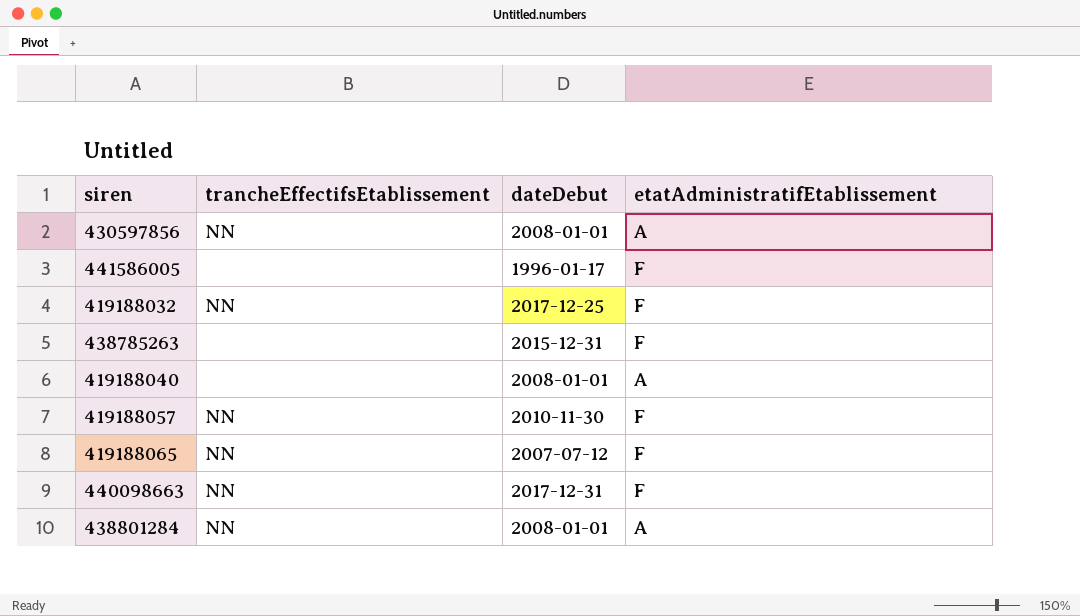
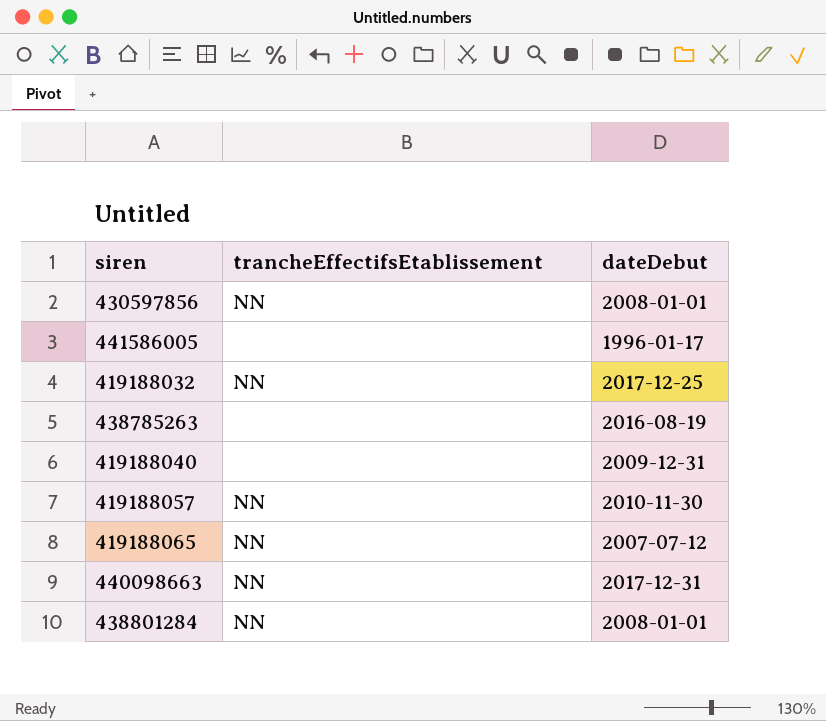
column etatAdministratifEtablissement | position: 4 -> none
438785263 | dateDebut: 2015-12-31 -> 2016-08-19
419188040 | dateDebut: 2008-01-01 -> 2009-12-31

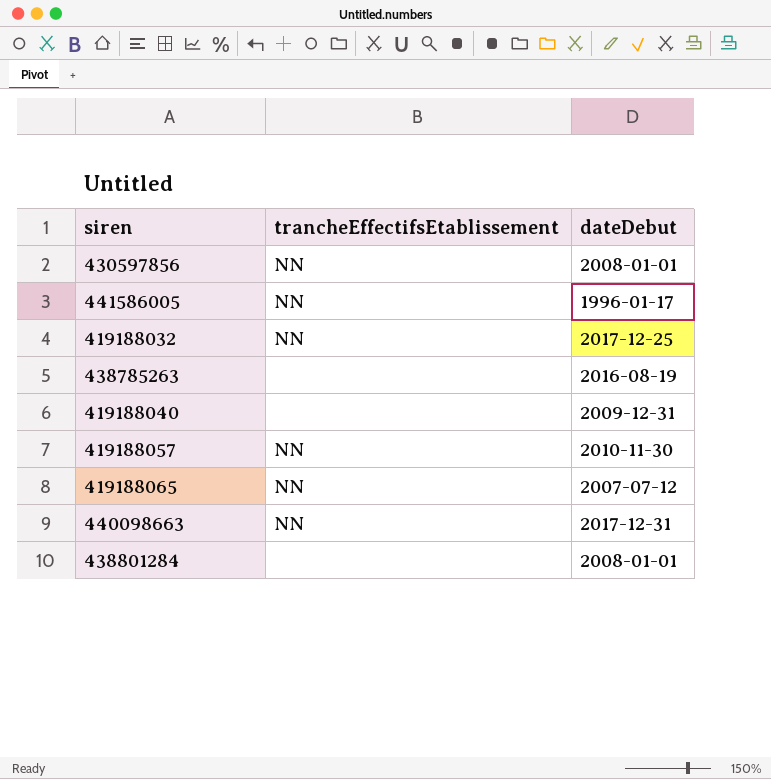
441586005 | trancheEffectifsEtablissement: none -> NN
438801284 | trancheEffectifsEtablissement: NN -> none

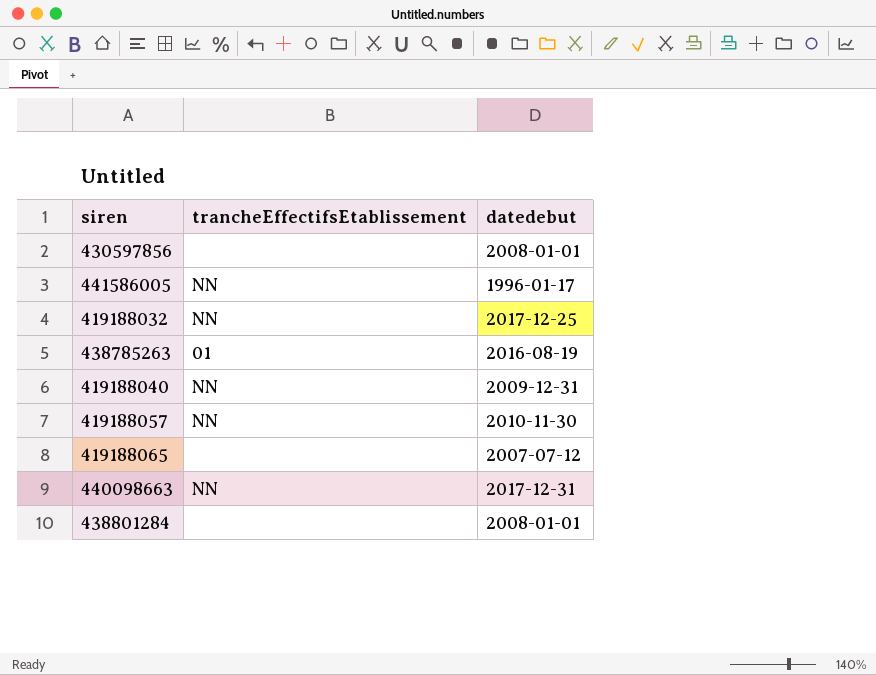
column name: dateDebut -> datedebut
430597856 | trancheEffectifsEtablissement: NN -> none
438785263 | trancheEffectifsEtablissement: none -> 01
419188040 | trancheEffectifsEtablissement: none -> NN
419188065 | trancheEffectifsEtablissement: NN -> none

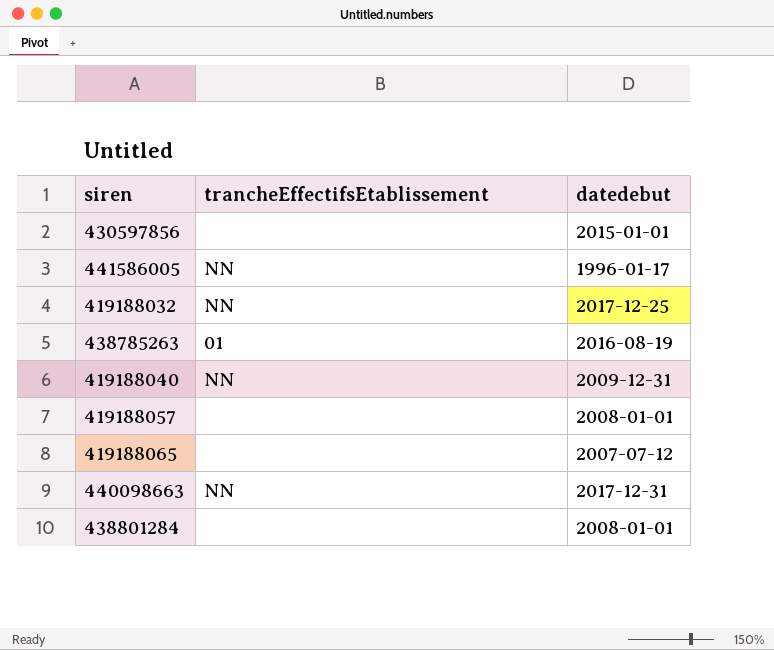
430597856 | datedebut: 2008-01-01 -> 2015-01-01
419188057 | trancheEffectifsEtablissement: NN -> none
419188057 | datedebut: 2010-11-30 -> 2008-01-01

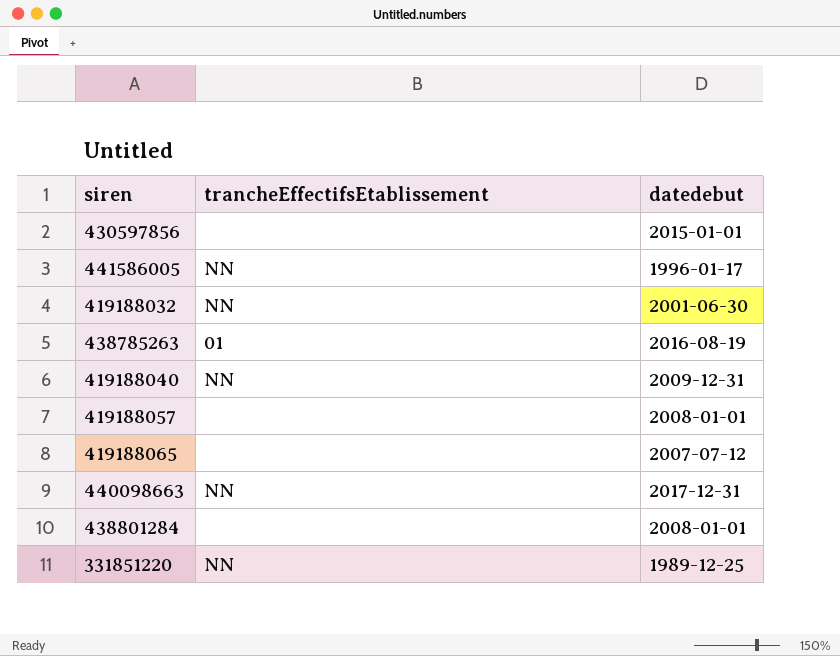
419188032 | datedebut: 2017-12-25 -> 2001-06-30
row 331851220: none -> NN | 1989-12-25

